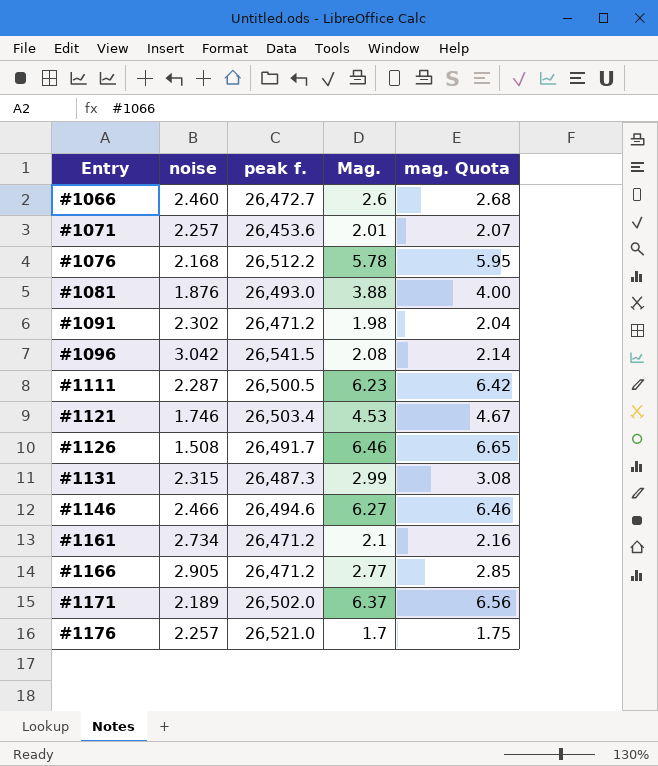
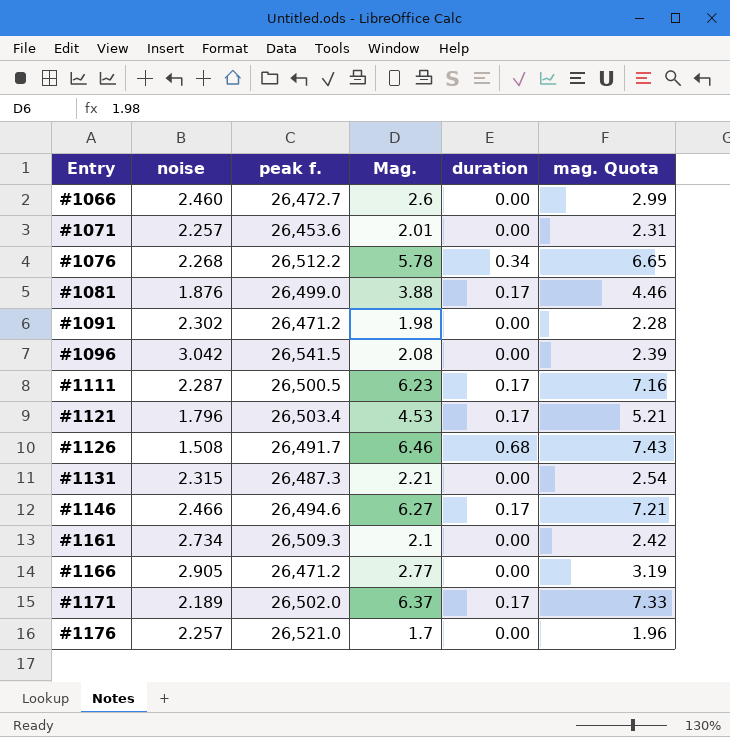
column duration | position: none -> 5
column mag. Quota | formula: [Mag.] * 1.03 -> [Mag.] * 1.15
#1076 | noise: 2.168 -> 2.268
#1081 | peak f.: 26,493.0 -> 26,499.0
#1121 | noise: 1.746 -> 1.796
#1131 | Mag.: 2.99 -> 2.21
#1161 | peak f.: 26,471.2 -> 26,509.3

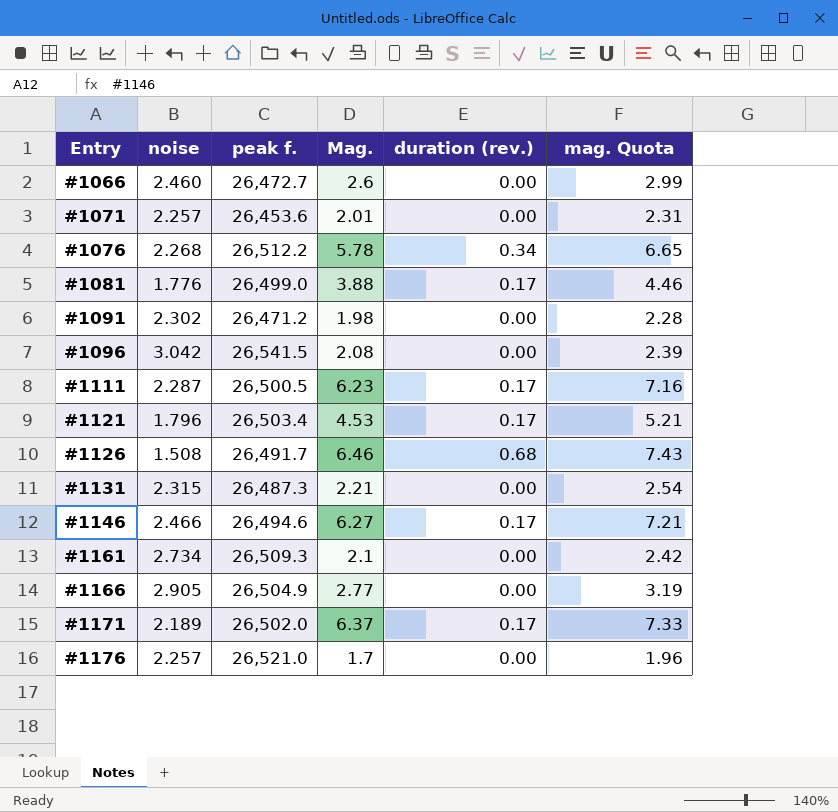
column name: duration -> duration (rev.)
#1081 | noise: 1.876 -> 1.776
#1166 | peak f.: 26,471.2 -> 26,504.9

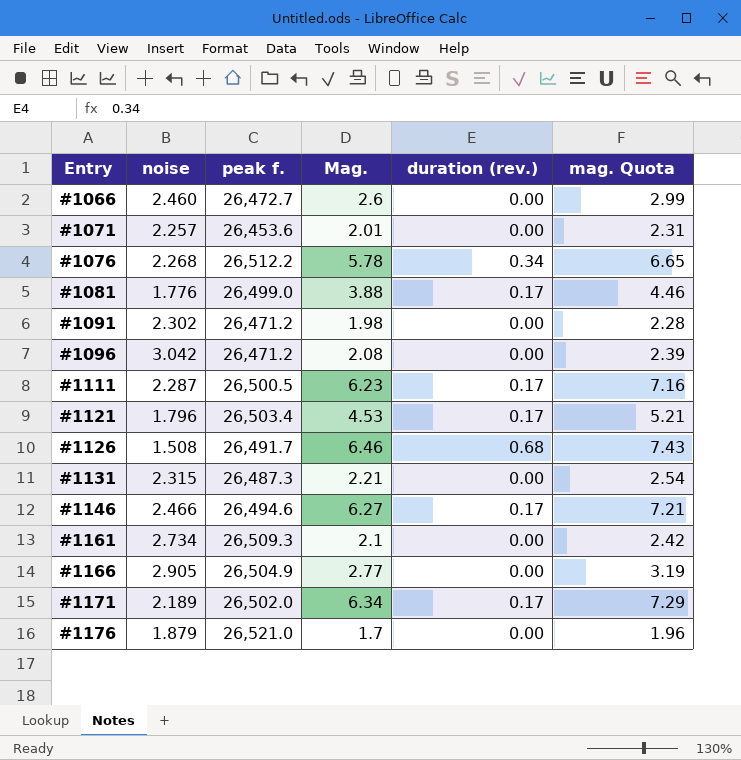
#1096 | peak f.: 26,541.5 -> 26,471.2
#1171 | Mag.: 6.37 -> 6.34
#1171 | mag. Quota: 7.33 -> 7.29
#1176 | noise: 2.257 -> 1.879

